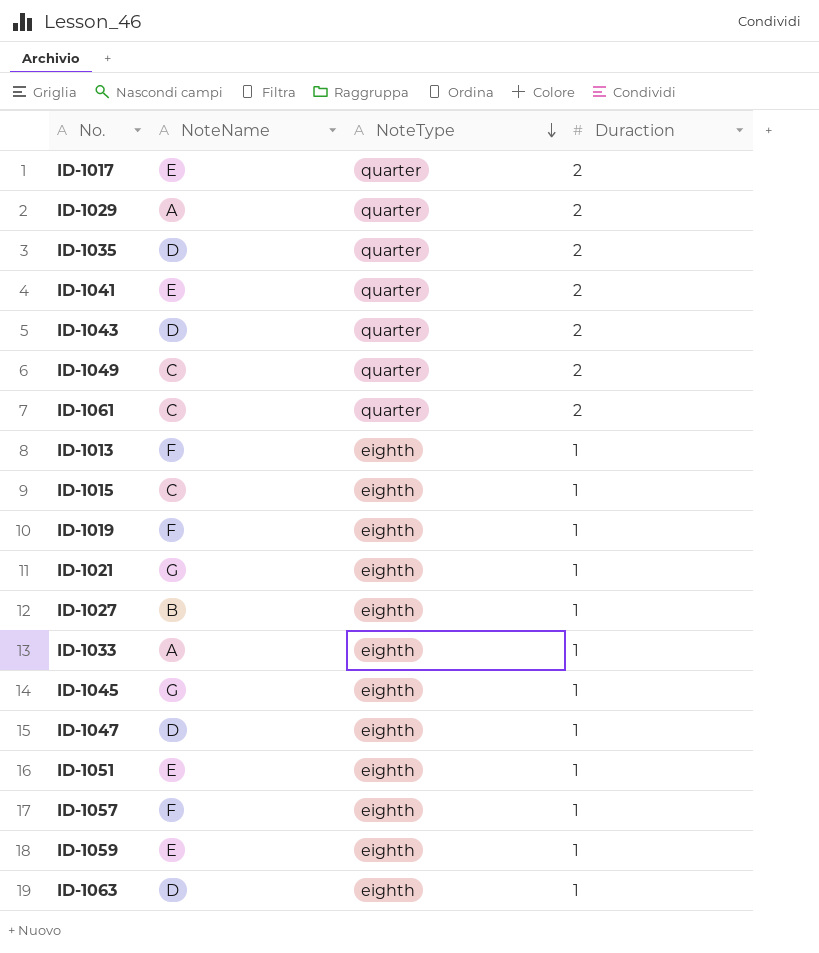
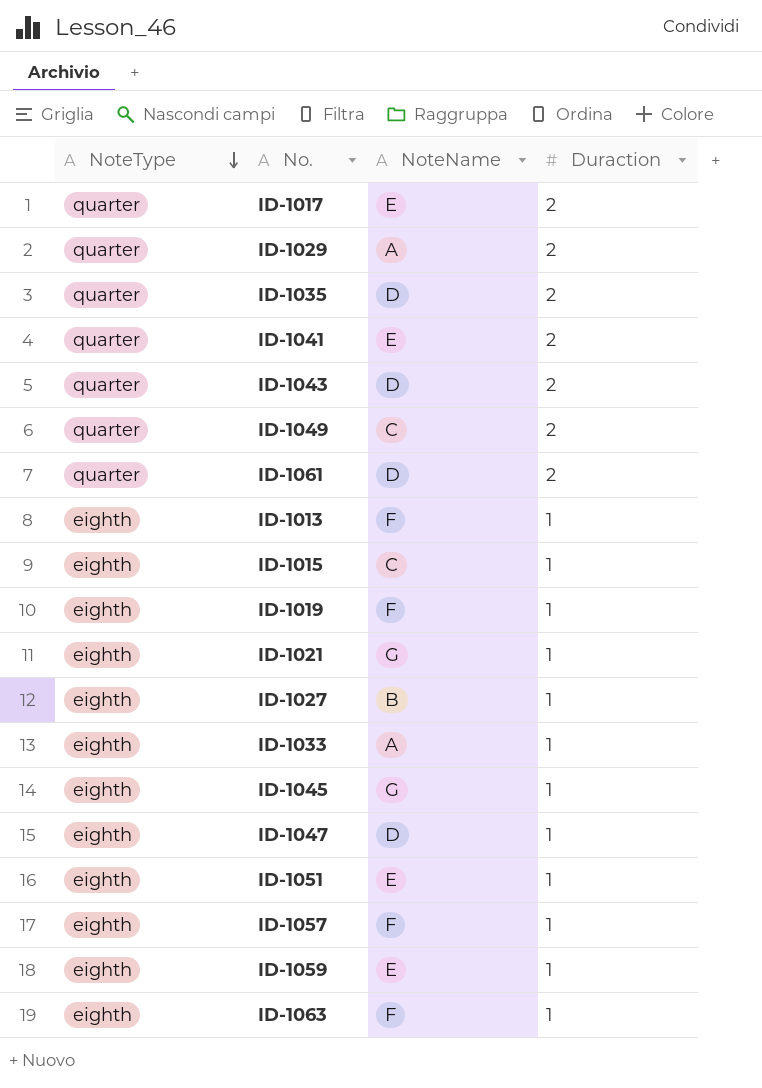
column NoteType | position: 3 -> 1
ID-1061 | NoteName: C -> D
ID-1063 | NoteName: D -> F

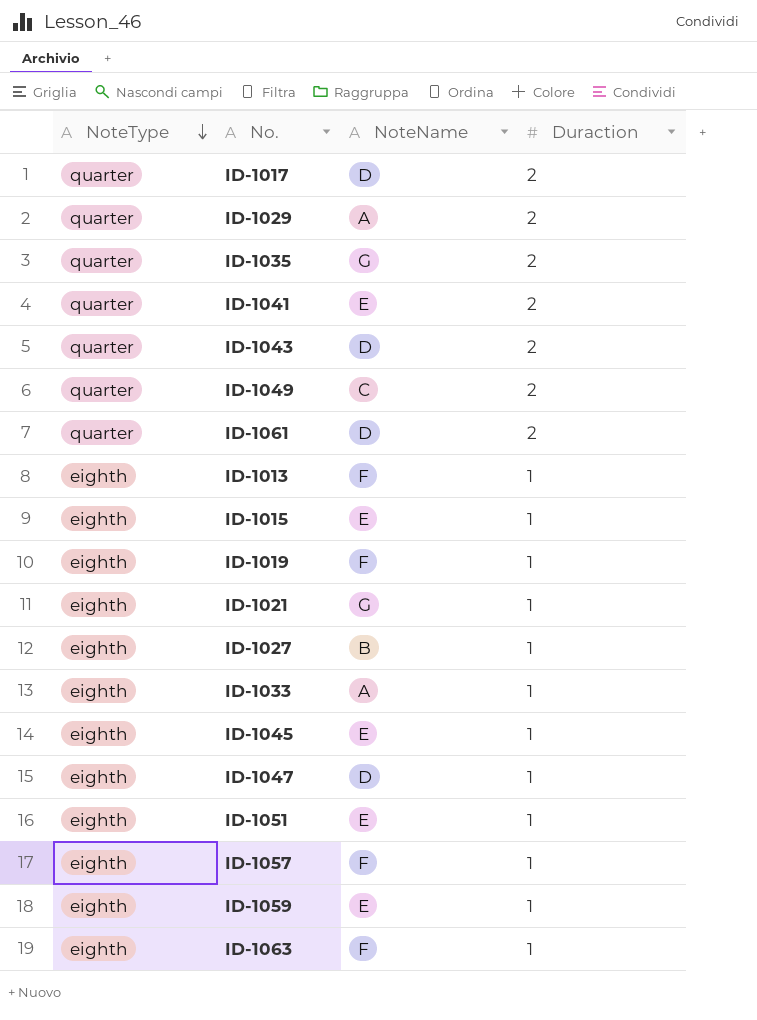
ID-1017 | NoteName: E -> D
ID-1035 | NoteName: D -> G
ID-1015 | NoteName: C -> E
ID-1045 | NoteName: G -> E

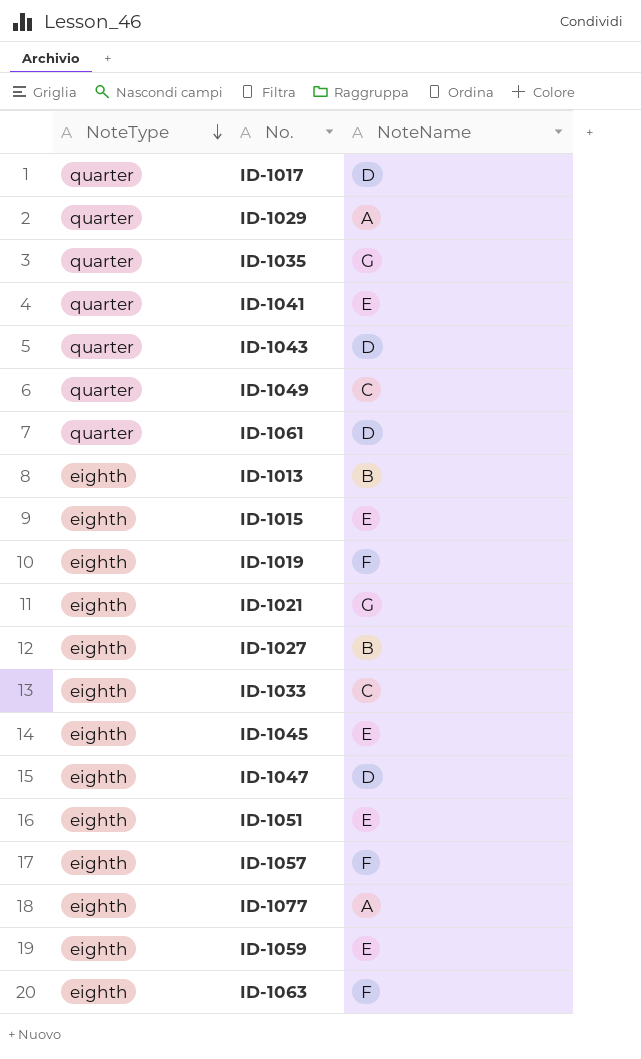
column Duraction | position: 4 -> none
ID-1013 | NoteName: F -> B
ID-1033 | NoteName: A -> C
row ID-1077: none -> eighth | A

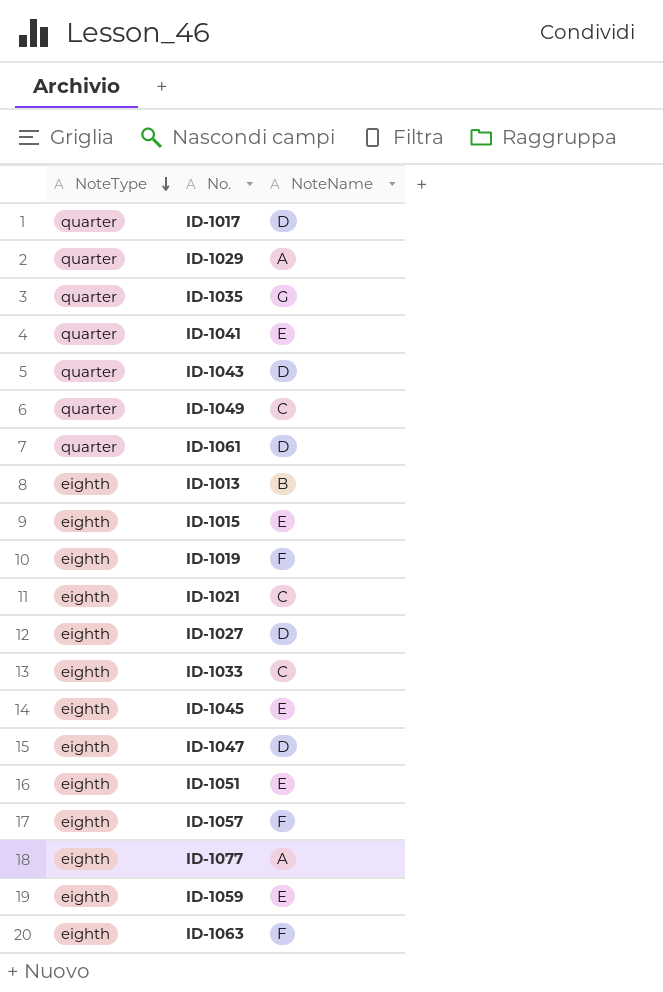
ID-1021 | NoteName: G -> C
ID-1027 | NoteName: B -> D

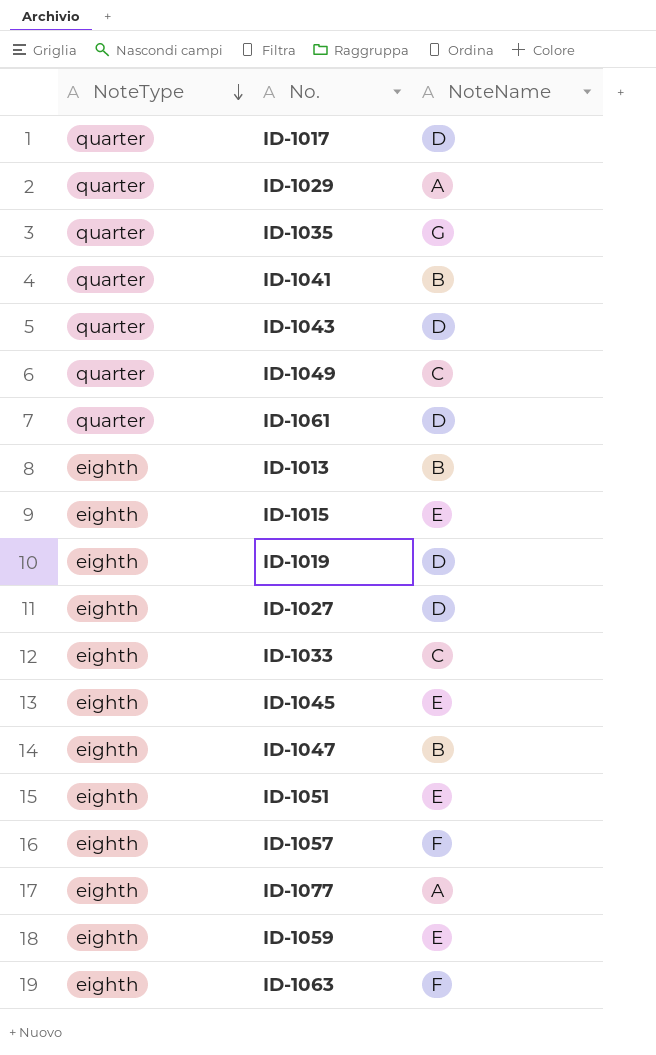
row ID-1021: eighth | C -> none
ID-1041 | NoteName: E -> B
ID-1019 | NoteName: F -> D
ID-1047 | NoteName: D -> B

